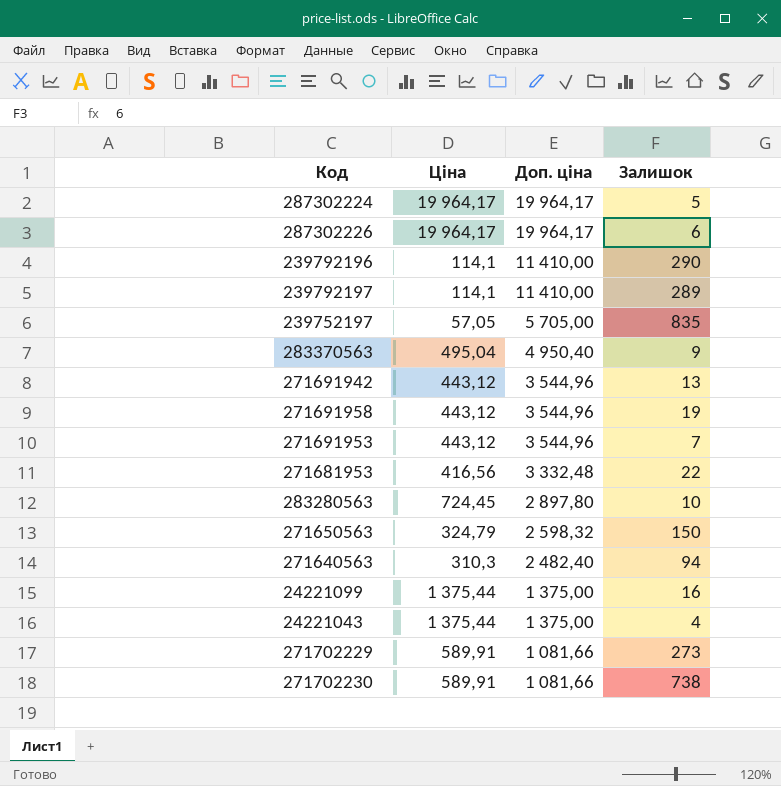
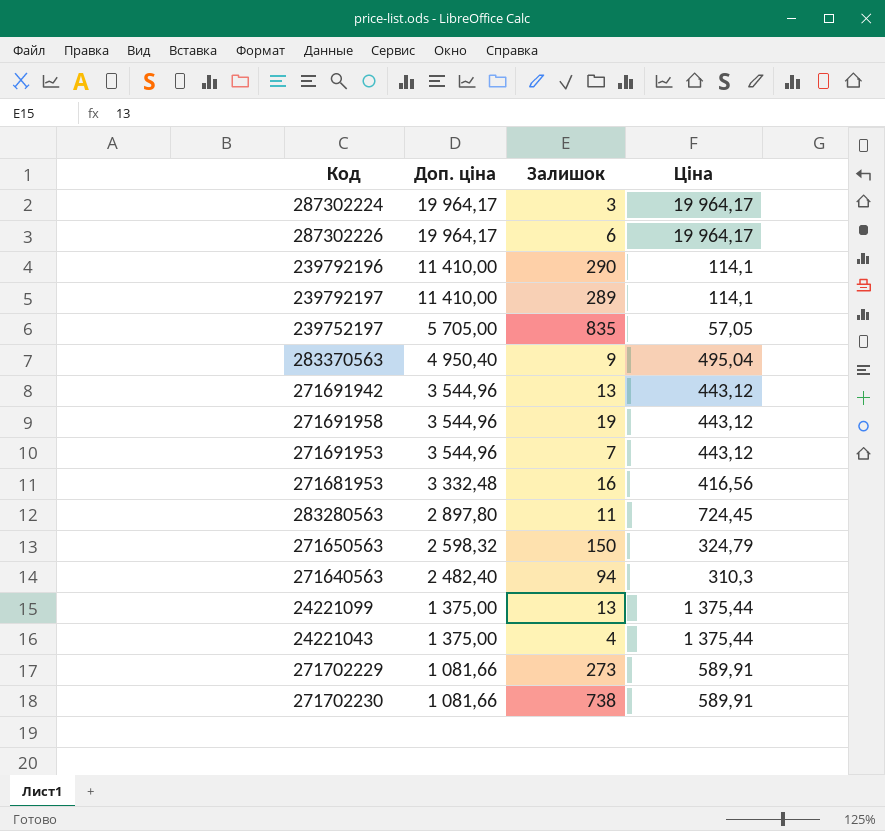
column Ціна | position: 2 -> 4
287302224 | Залишок: 5 -> 3
271681953 | Залишок: 22 -> 16
283280563 | Залишок: 10 -> 11
24221099 | Залишок: 16 -> 13

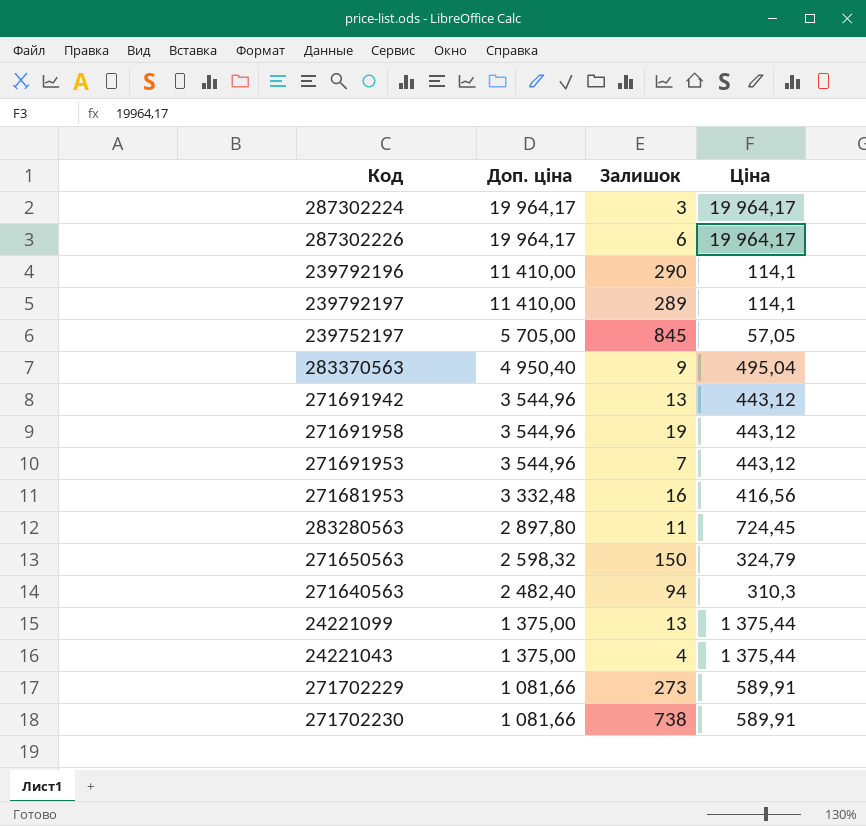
239752197 | Залишок: 835 -> 845

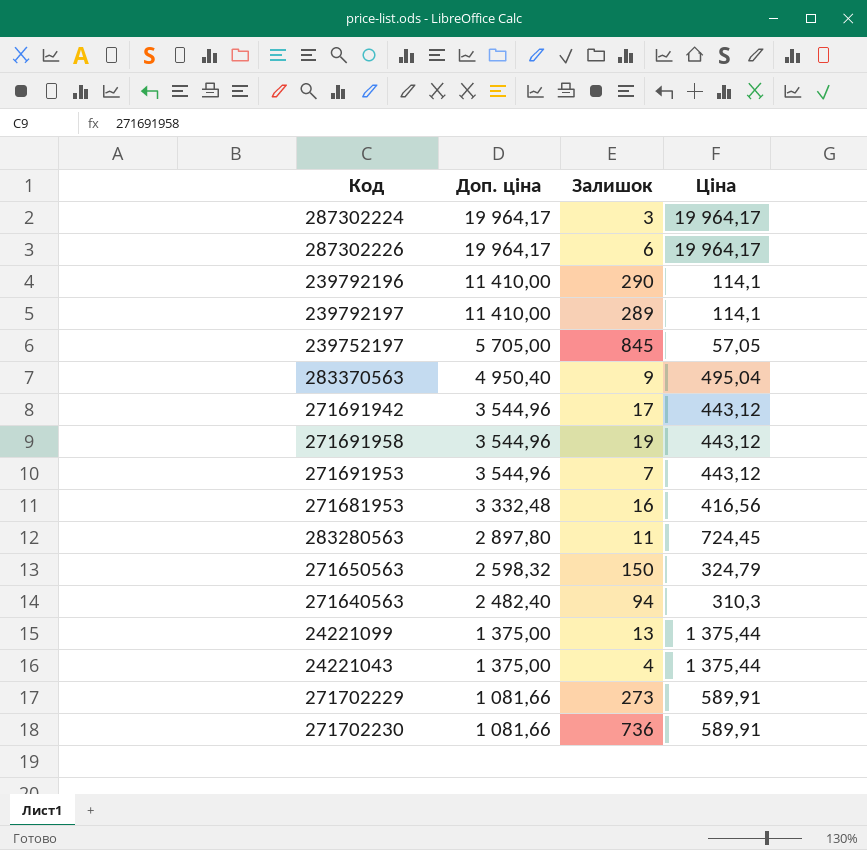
271691942 | Залишок: 13 -> 17
271702230 | Залишок: 738 -> 736

